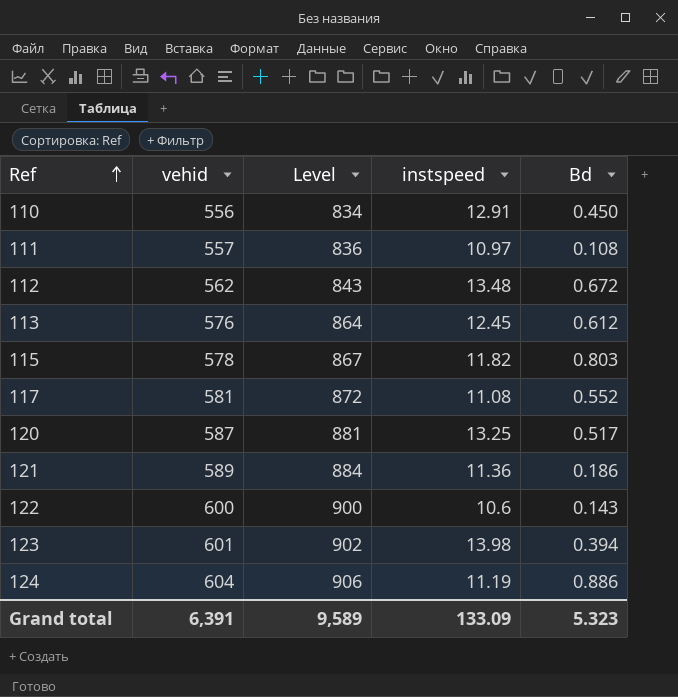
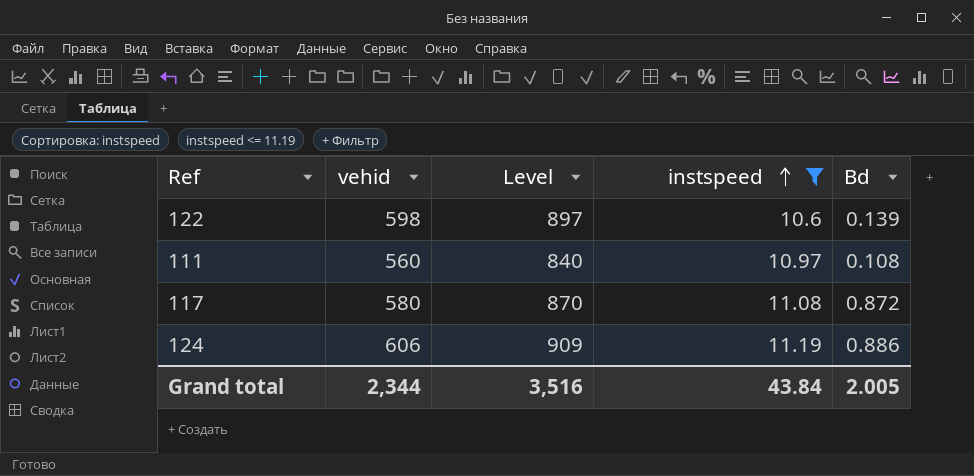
filter: none -> instspeed <= 11.19
row order: Ref ascending -> instspeed ascending
122 | vehid: 600 -> 598
122 | Level: 900 -> 897
122 | Bd: 0.143 -> 0.139
111 | vehid: 557 -> 560
111 | Level: 836 -> 840
117 | vehid: 581 -> 580
117 | Level: 872 -> 870
117 | Bd: 0.552 -> 0.872
124 | vehid: 604 -> 606
124 | Level: 906 -> 909
Grand total | vehid: 6,391 -> 2,344
Grand total | Level: 9,589 -> 3,516
Grand total | instspeed: 133.09 -> 43.84
Grand total | Bd: 5.323 -> 2.005

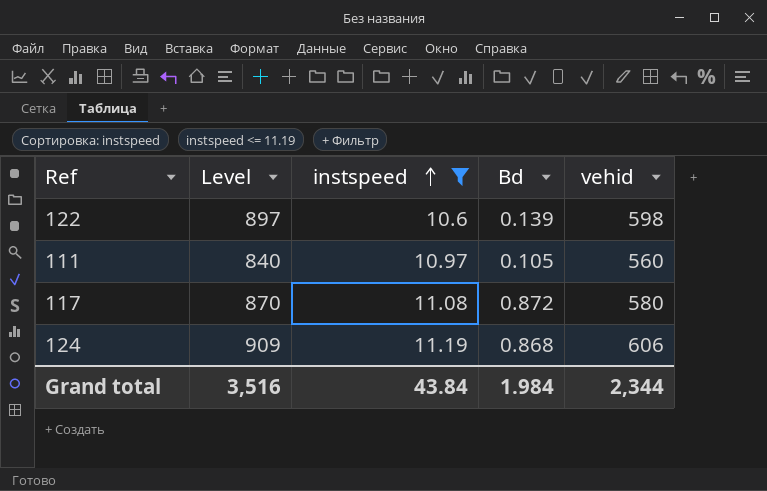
column vehid | position: 2 -> 5
111 | Bd: 0.108 -> 0.105
124 | Bd: 0.886 -> 0.868
Grand total | Bd: 2.005 -> 1.984

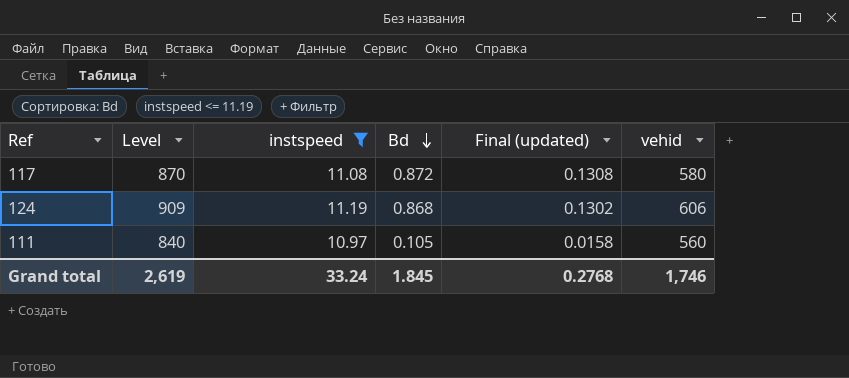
row order: instspeed ascending -> Bd descending
column Final (updated) | formula: none -> [Bd] * 0.15
row 122: 897 | 10.6 | 0.139 | 598 -> none
Grand total | Level: 3,516 -> 2,619
Grand total | instspeed: 43.84 -> 33.24
Grand total | Bd: 1.984 -> 1.845
Grand total | vehid: 2,344 -> 1,746

